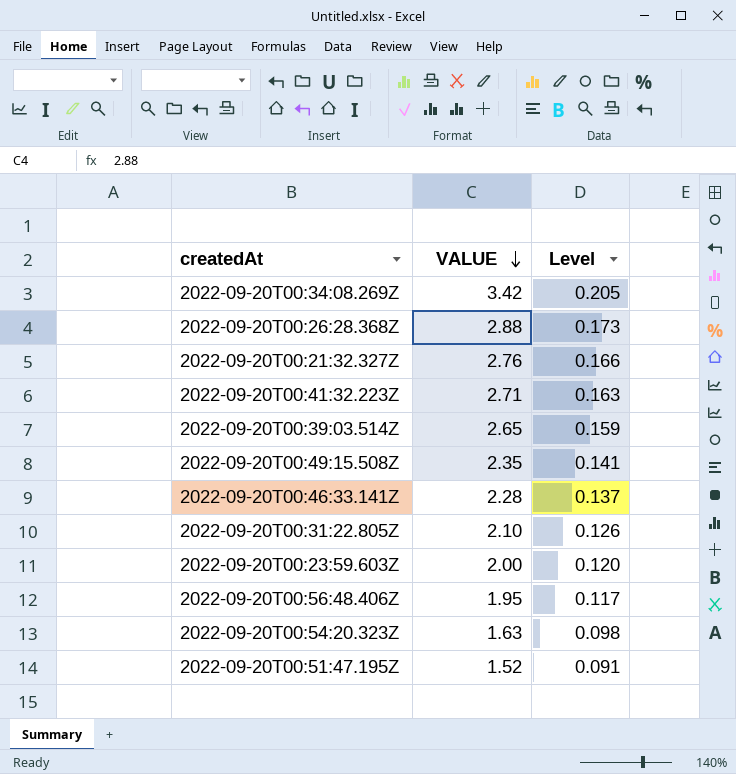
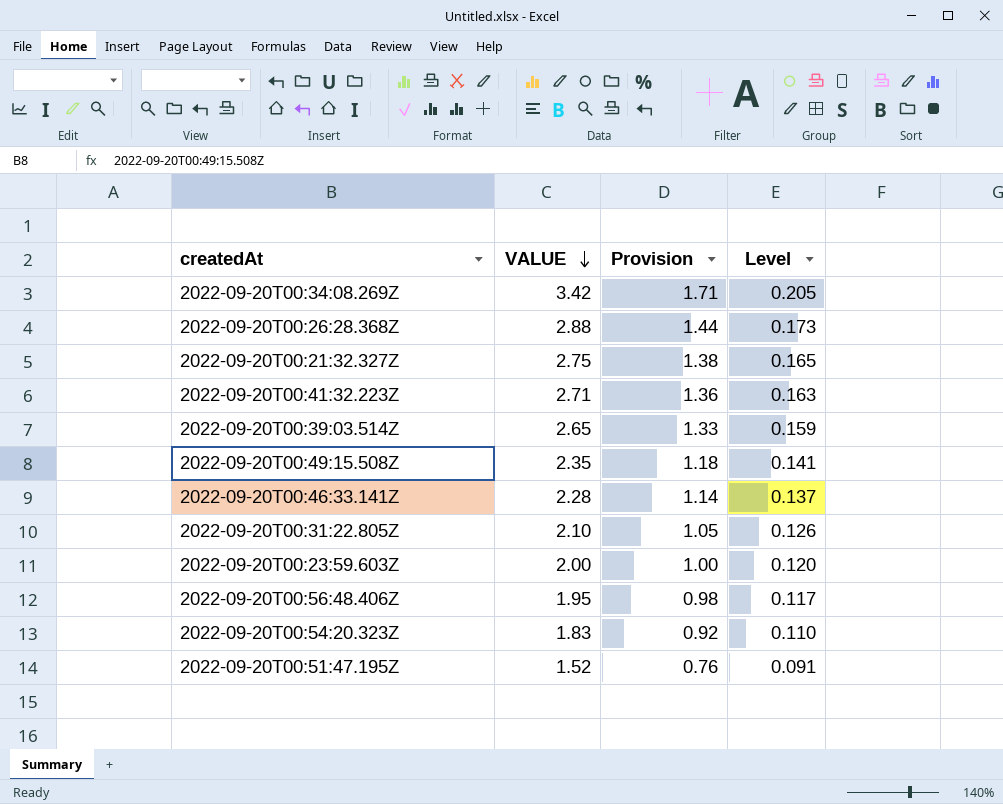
column Provision | formula: none -> [VALUE] * 0.5
2022-09-20T00:21:32.327Z | VALUE: 2.76 -> 2.75
2022-09-20T00:21:32.327Z | Level: 0.166 -> 0.165
2022-09-20T00:54:20.323Z | VALUE: 1.63 -> 1.83
2022-09-20T00:54:20.323Z | Level: 0.098 -> 0.110

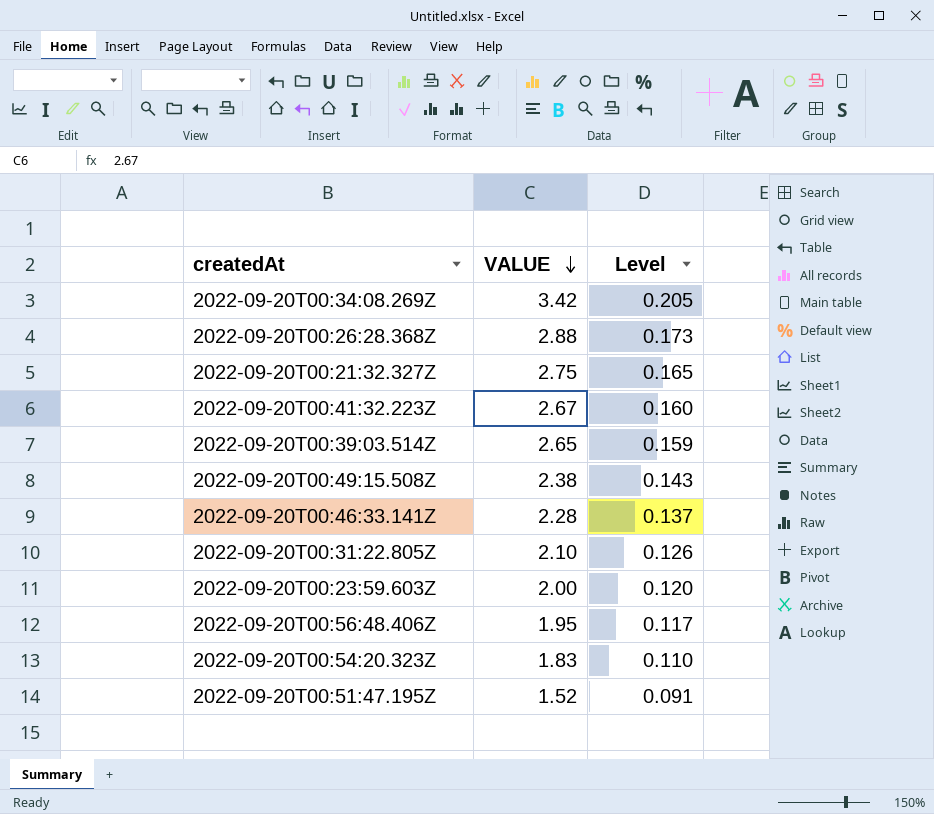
column Provision | formula: [VALUE] * 0.5 -> none
2022-09-20T00:41:32.223Z | VALUE: 2.71 -> 2.67
2022-09-20T00:41:32.223Z | Level: 0.163 -> 0.160
2022-09-20T00:49:15.508Z | VALUE: 2.35 -> 2.38
2022-09-20T00:49:15.508Z | Level: 0.141 -> 0.143

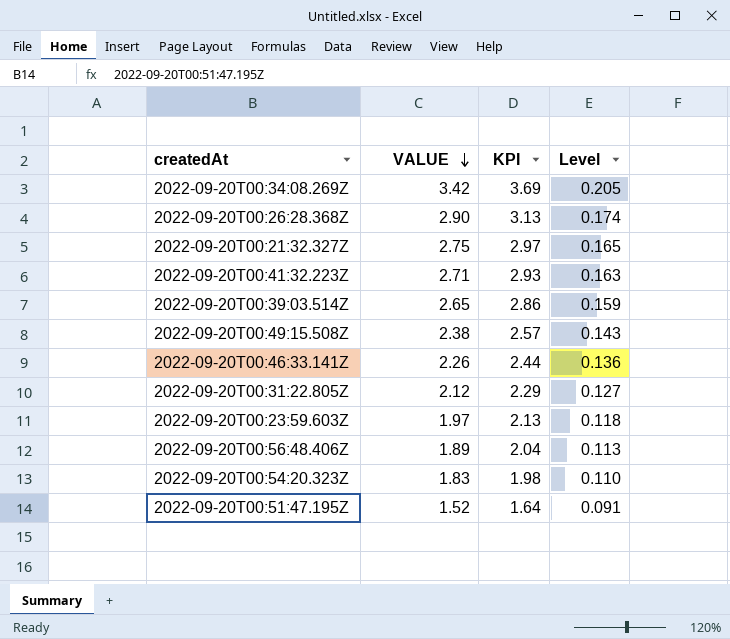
column KPI | formula: none -> [VALUE] * 1.08
2022-09-20T00:26:28.368Z | VALUE: 2.88 -> 2.90
2022-09-20T00:26:28.368Z | Level: 0.173 -> 0.174
2022-09-20T00:41:32.223Z | VALUE: 2.67 -> 2.71
2022-09-20T00:41:32.223Z | Level: 0.160 -> 0.163
2022-09-20T00:46:33.141Z | VALUE: 2.28 -> 2.26
2022-09-20T00:46:33.141Z | Level: 0.137 -> 0.136
2022-09-20T00:31:22.805Z | VALUE: 2.10 -> 2.12
2022-09-20T00:31:22.805Z | Level: 0.126 -> 0.127
2022-09-20T00:23:59.603Z | VALUE: 2.00 -> 1.97
2022-09-20T00:23:59.603Z | Level: 0.120 -> 0.118
2022-09-20T00:56:48.406Z | VALUE: 1.95 -> 1.89
2022-09-20T00:56:48.406Z | Level: 0.117 -> 0.113

